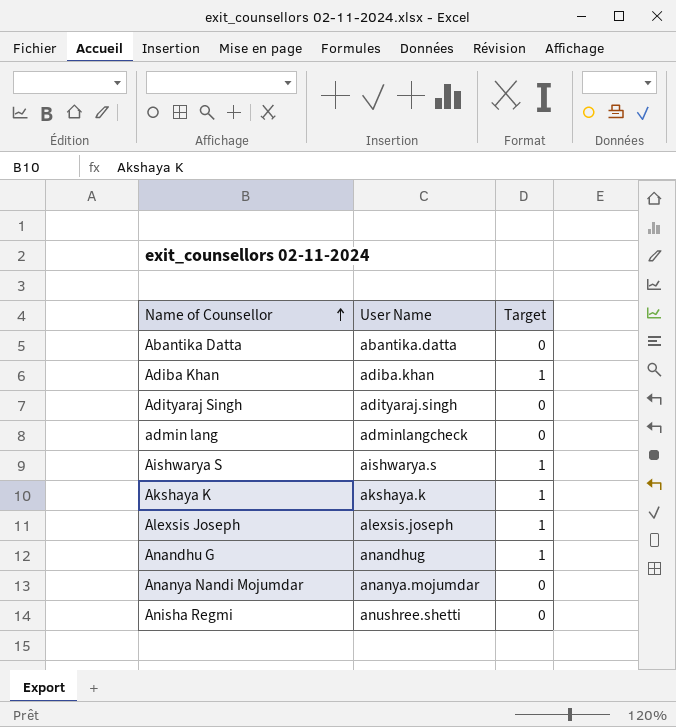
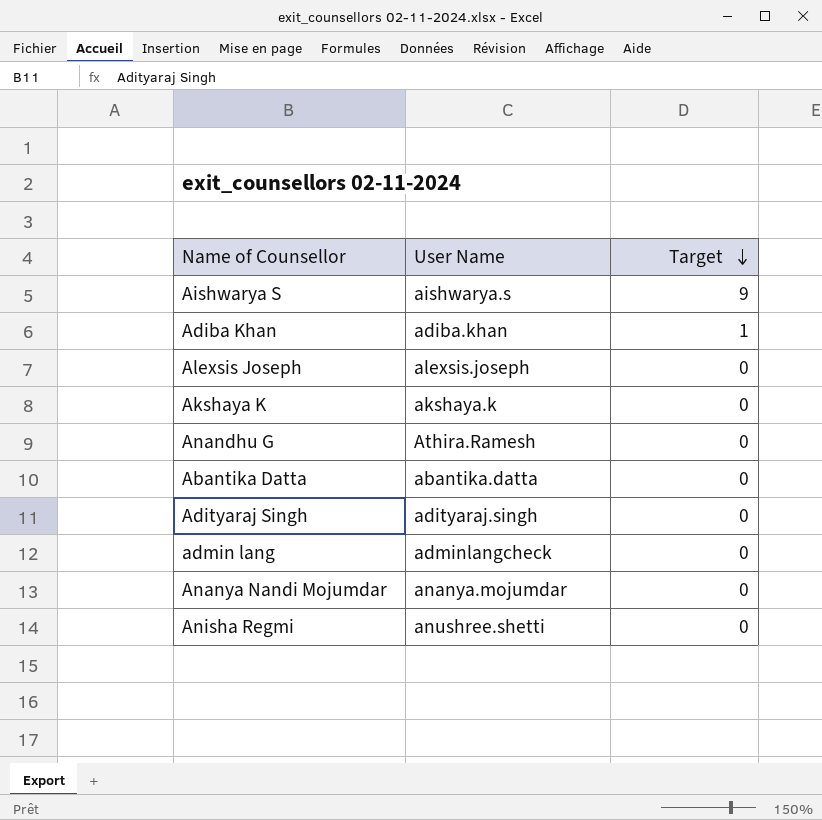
row order: Name of Counsellor ascending -> Target descending
Aishwarya S | Target: 1 -> 9
Alexsis Joseph | Target: 1 -> 0
Akshaya K | Target: 1 -> 0
Anandhu G | User Name: anandhug -> Athira.Ramesh
Anandhu G | Target: 1 -> 0

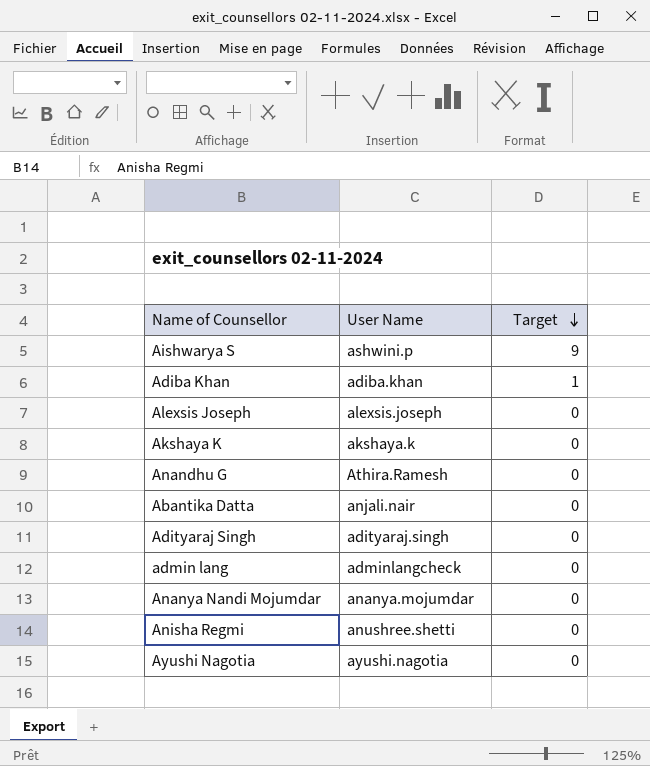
Aishwarya S | User Name: aishwarya.s -> ashwini.p
Abantika Datta | User Name: abantika.datta -> anjali.nair
row Ayushi Nagotia: none -> ayushi.nagotia | 0

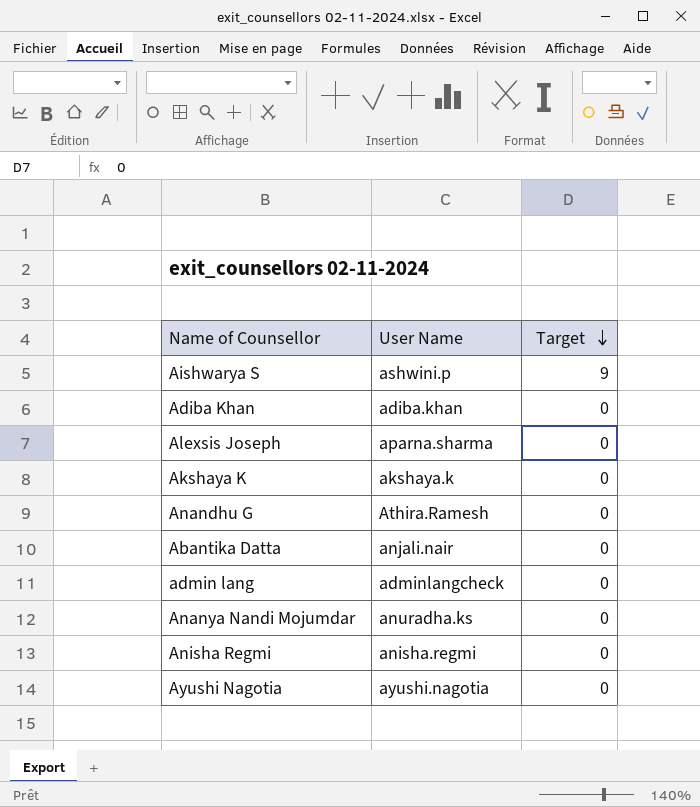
row Adityaraj Singh: adityaraj.singh | 0 -> none
Adiba Khan | Target: 1 -> 0
Alexsis Joseph | User Name: alexsis.joseph -> aparna.sharma
Ananya Nandi Mojumdar | User Name: ananya.mojumdar -> anuradha.ks
Anisha Regmi | User Name: anushree.shetti -> anisha.regmi

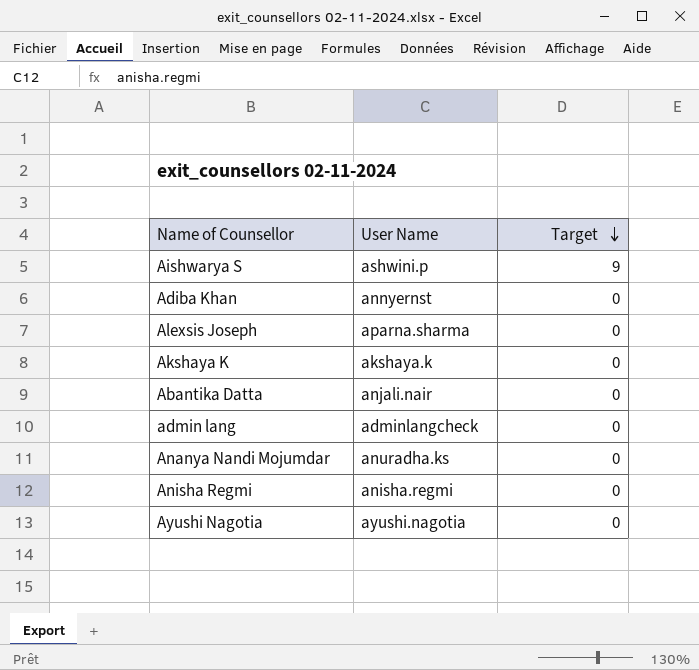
row Anandhu G: Athira.Ramesh | 0 -> none
Adiba Khan | User Name: adiba.khan -> annyernst

